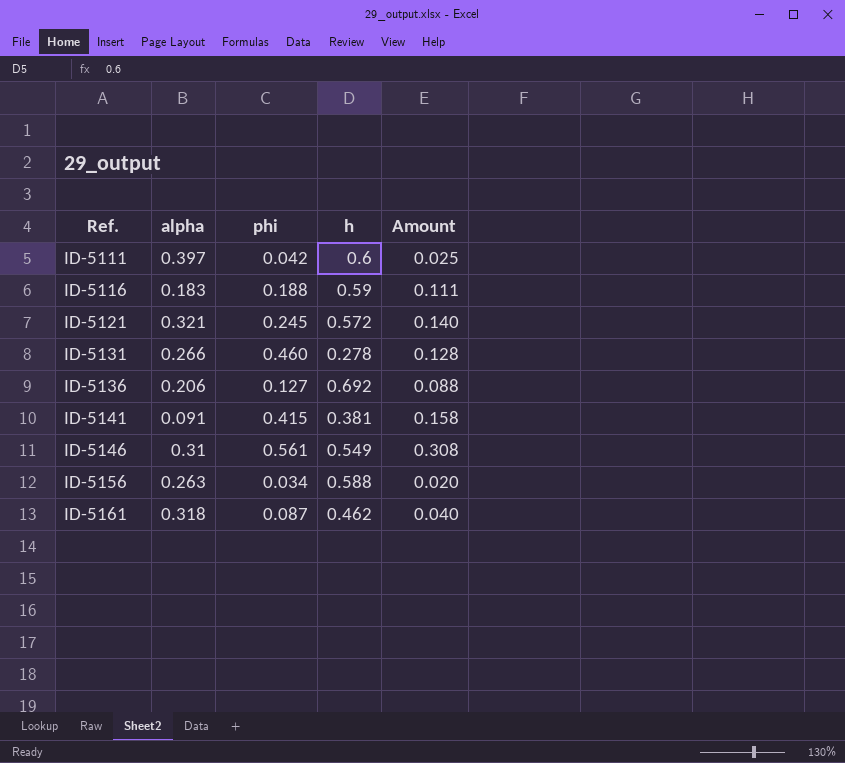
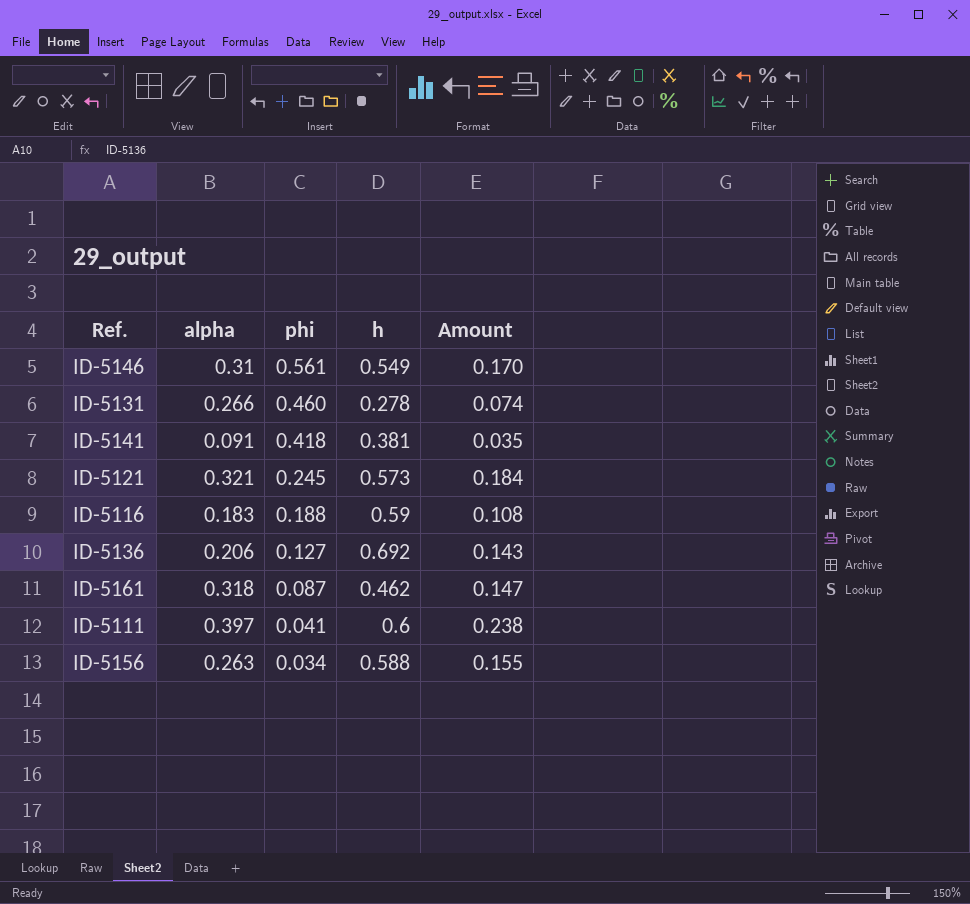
row order: Ref. ascending -> phi descending
column Amount | formula: [phi] * [h] -> [alpha] * [h]
ID-5141 | phi: 0.415 -> 0.418
ID-5121 | h: 0.572 -> 0.573
ID-5111 | phi: 0.042 -> 0.041

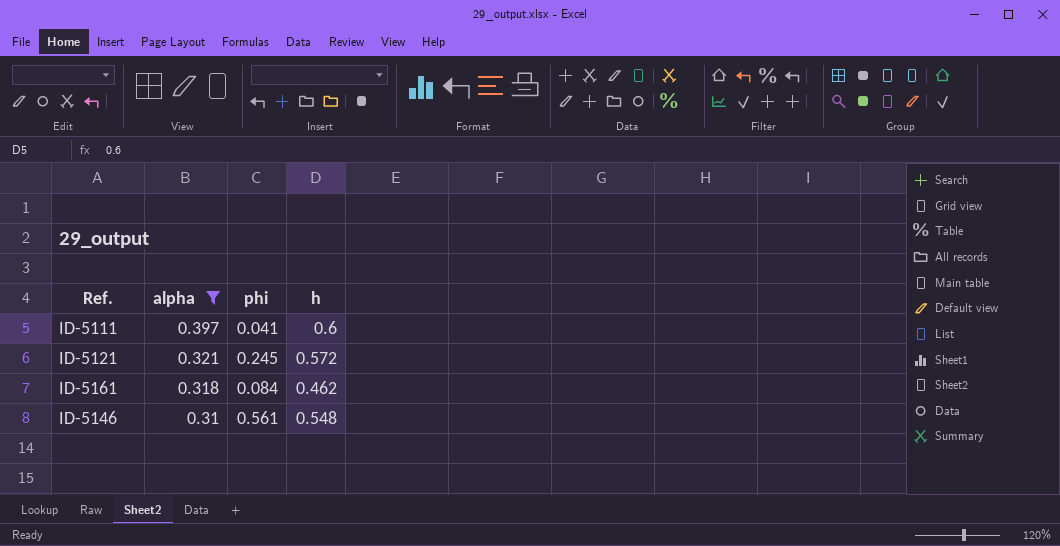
filter: none -> alpha >= 0.31
row order: phi descending -> alpha descending
column Amount | formula: [alpha] * [h] -> none
ID-5121 | h: 0.573 -> 0.572
ID-5161 | phi: 0.087 -> 0.084
ID-5146 | h: 0.549 -> 0.548

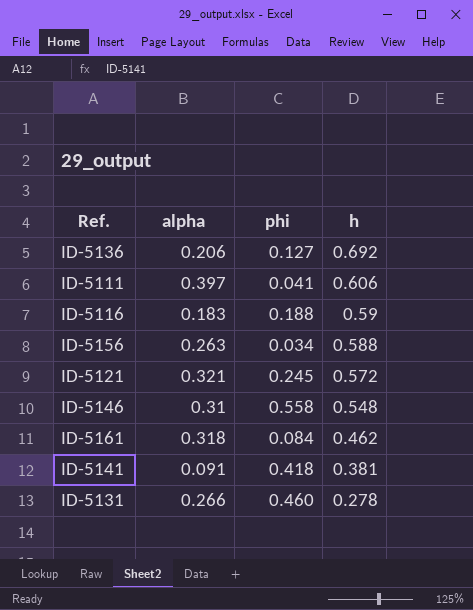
filter: alpha >= 0.31 -> none
row order: alpha descending -> h descending
ID-5111 | h: 0.6 -> 0.606
ID-5146 | phi: 0.561 -> 0.558

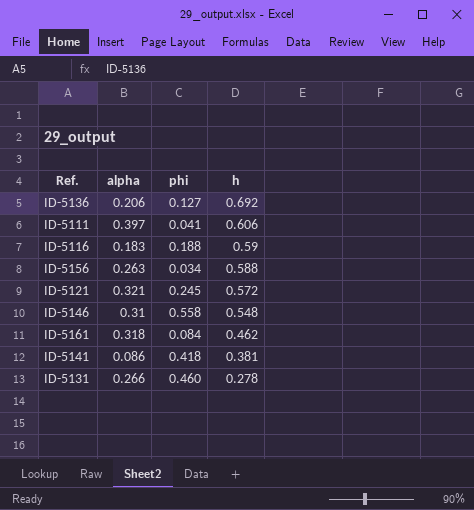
ID-5141 | alpha: 0.091 -> 0.086

